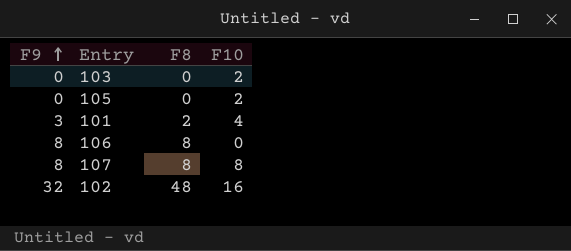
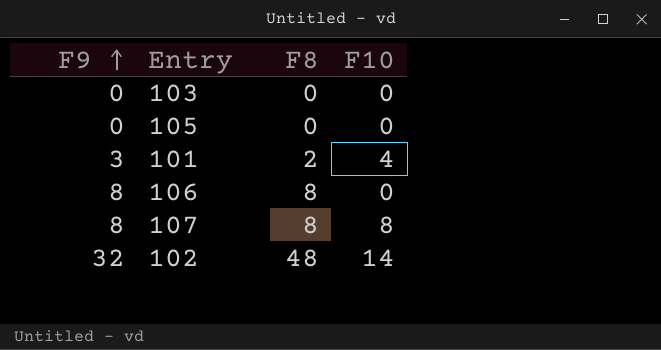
103 | F10: 2 -> 0
105 | F10: 2 -> 0
102 | F10: 16 -> 14

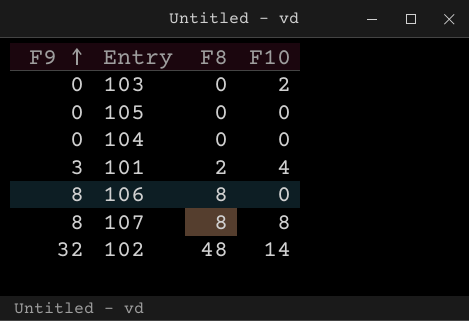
103 | F10: 0 -> 2
row 104: none -> 0 | 0 | 0

